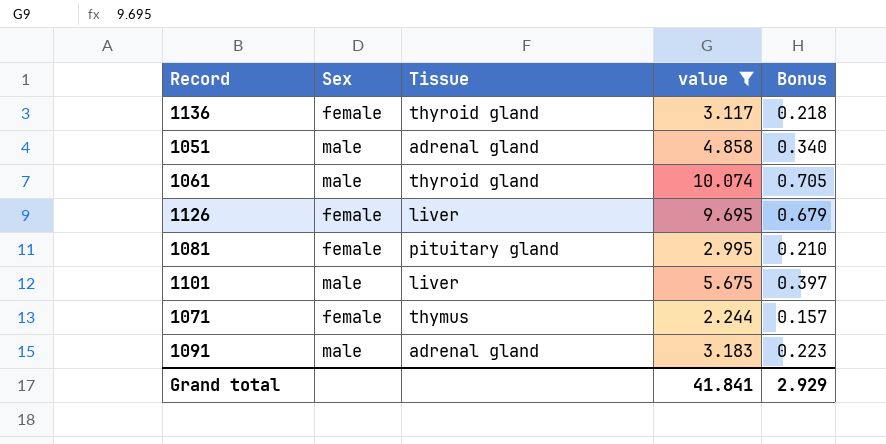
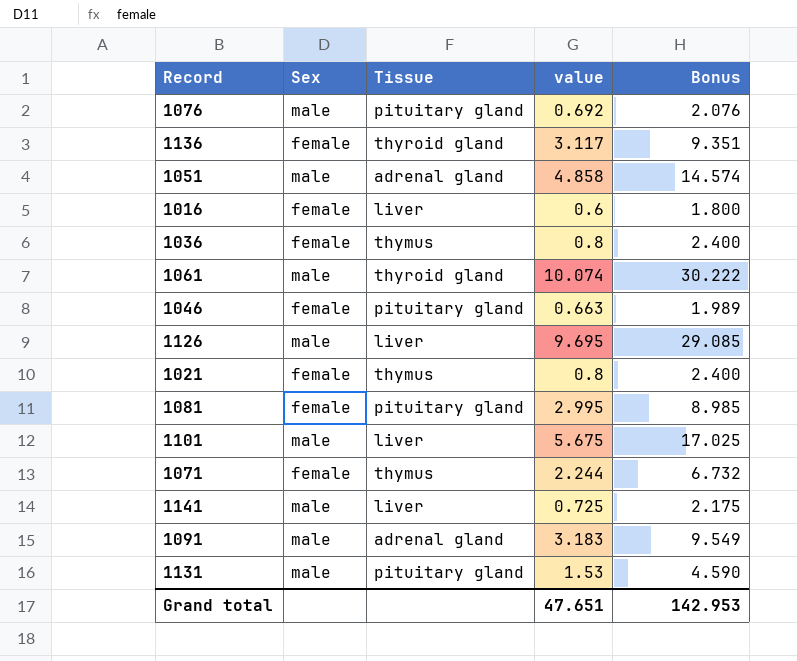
filter: value >= 2.244 -> none
column Bonus | formula: [value] * 0.07 -> [value] * 3
1126 | Sex: female -> male
Grand total | value: 41.841 -> 47.651
Grand total | Bonus: 2.929 -> 142.953

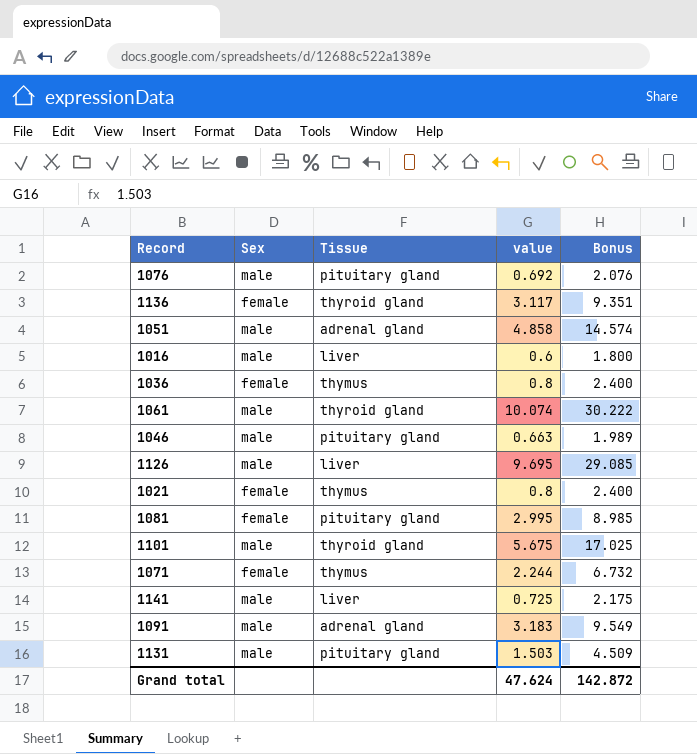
1016 | Sex: female -> male
1046 | Sex: female -> male
1101 | Tissue: liver -> thyroid gland
1131 | value: 1.53 -> 1.503
1131 | Bonus: 4.590 -> 4.509
Grand total | value: 47.651 -> 47.624
Grand total | Bonus: 142.953 -> 142.872

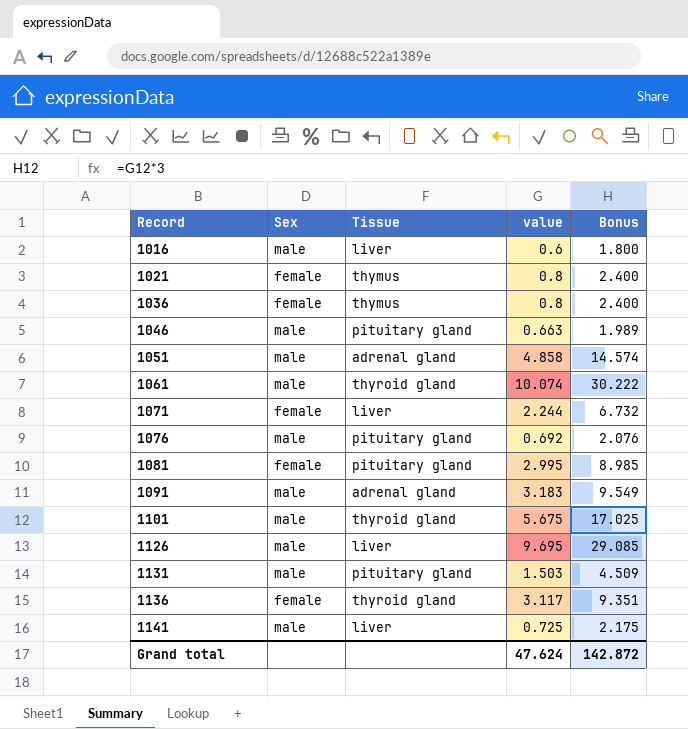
row order: none -> Record ascending
1071 | Tissue: thymus -> liver

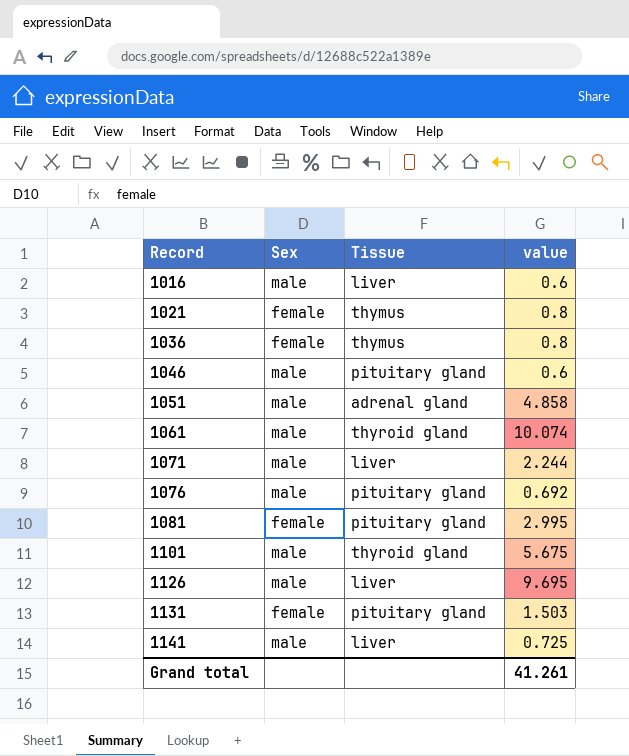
column Bonus | formula: [value] * 3 -> none
row 1091: male | adrenal gland | 3.183 | 9.549 -> none
row 1136: female | thyroid gland | 3.117 | 9.351 -> none
1046 | value: 0.663 -> 0.6
1071 | Sex: female -> male
1131 | Sex: male -> female
Grand total | value: 47.624 -> 41.261

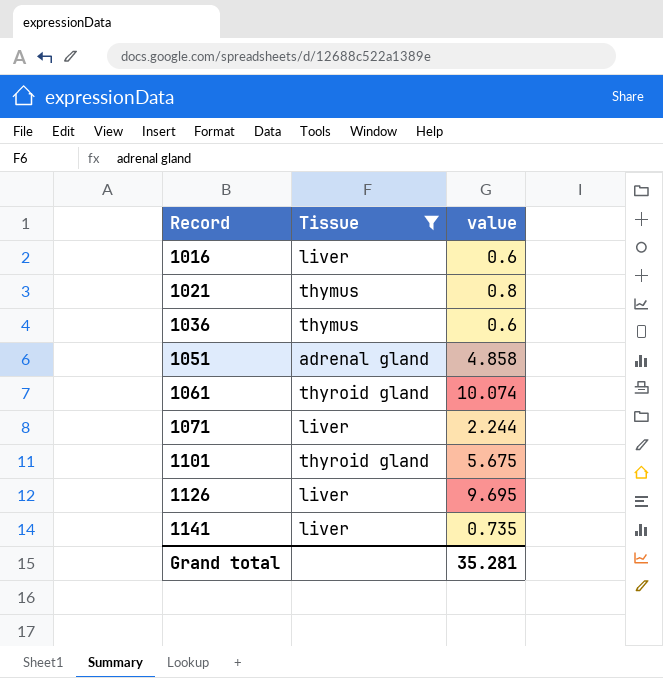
filter: none -> Tissue != pituitary gland
column Sex | position: 2 -> none
1036 | value: 0.8 -> 0.6
1141 | value: 0.725 -> 0.735
Grand total | value: 41.261 -> 35.281

